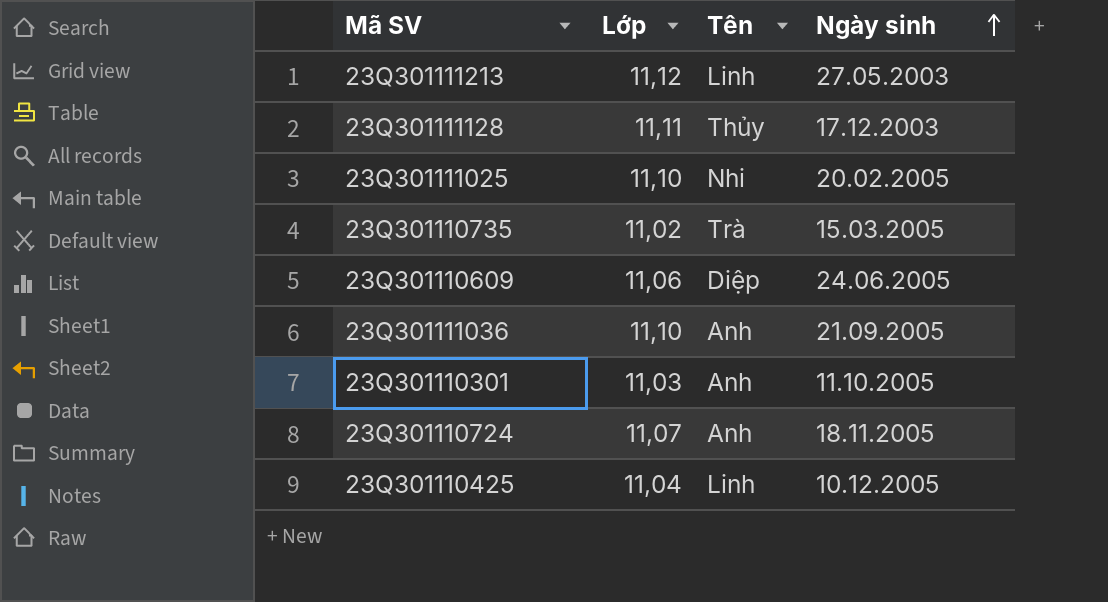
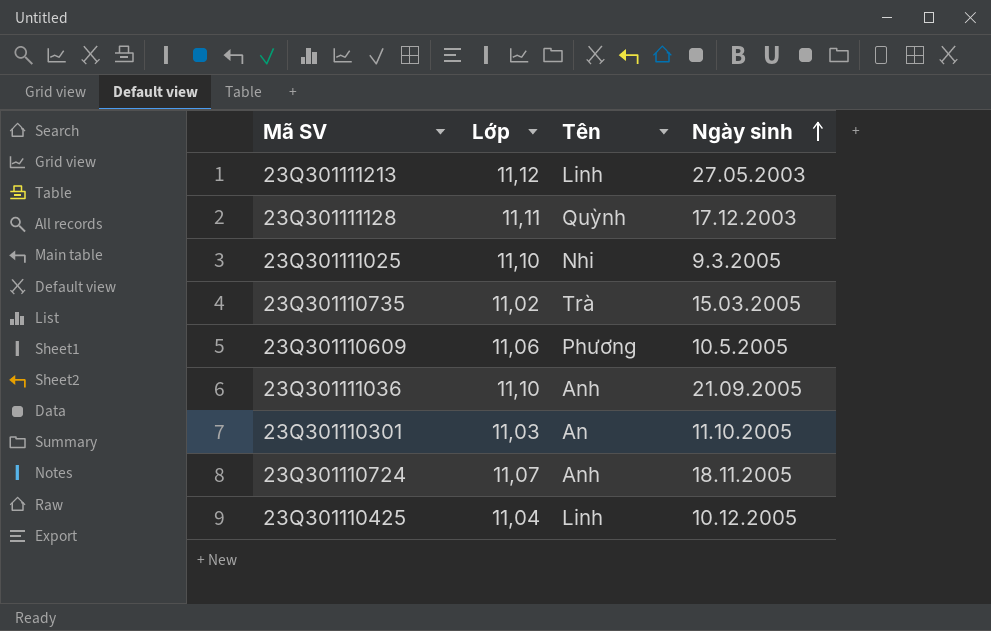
23Q301111128 | Tên: Thủy -> Quỳnh
23Q301111025 | Ngày sinh: 20.02.2005 -> 9.3.2005
23Q301110609 | Tên: Diệp -> Phương
23Q301110609 | Ngày sinh: 24.06.2005 -> 10.5.2005
23Q301110301 | Tên: Anh -> An

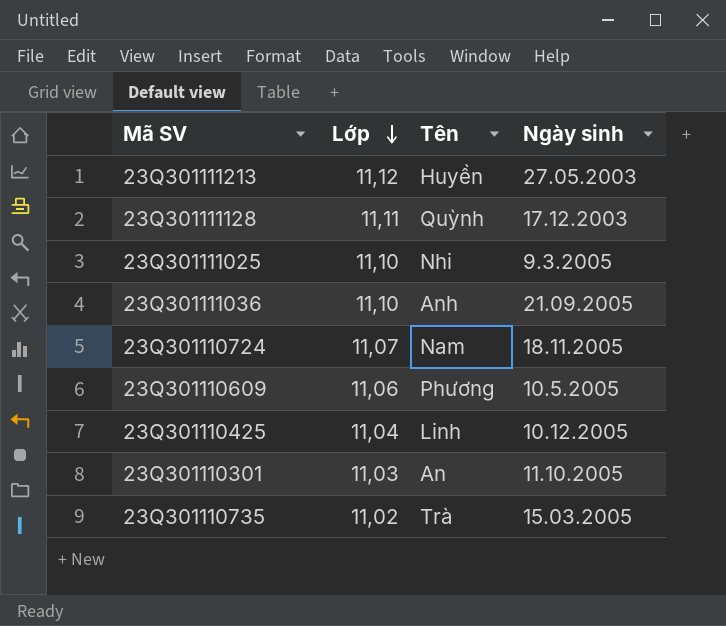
row order: Ngày sinh ascending -> Lớp descending
23Q301111213 | Tên: Linh -> Huyền
23Q301110724 | Tên: Anh -> Nam

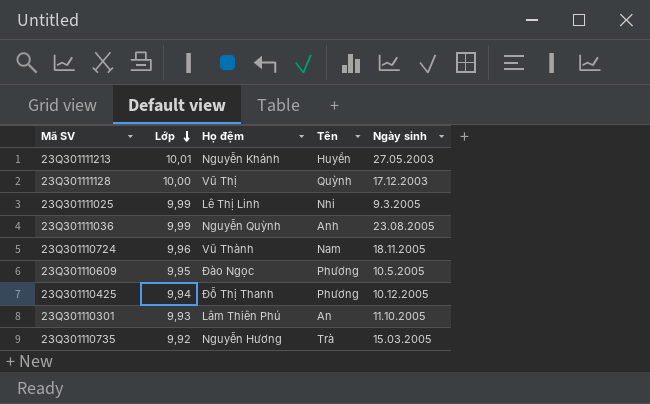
column Họ đệm | position: none -> 3
23Q301111213 | Lớp: 11,12 -> 10,01
23Q301111128 | Lớp: 11,11 -> 10,00
23Q301111025 | Lớp: 11,10 -> 9,99
23Q301111036 | Lớp: 11,10 -> 9,99
23Q301111036 | Ngày sinh: 21.09.2005 -> 23.08.2005
23Q301110724 | Lớp: 11,07 -> 9,96
23Q301110609 | Lớp: 11,06 -> 9,95
23Q301110425 | Lớp: 11,04 -> 9,94
23Q301110425 | Tên: Linh -> Phương
23Q301110301 | Lớp: 11,03 -> 9,93
23Q301110735 | Lớp: 11,02 -> 9,92

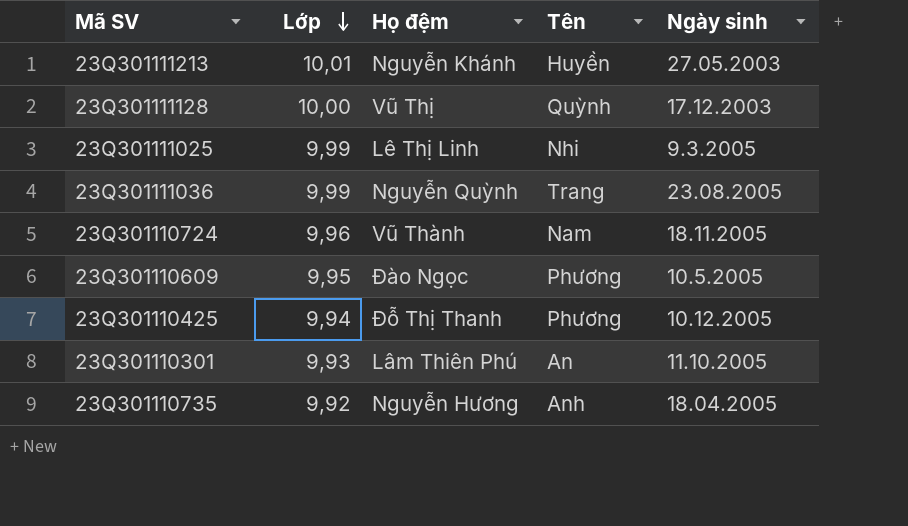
23Q301111036 | Tên: Anh -> Trang
23Q301110735 | Tên: Trà -> Anh
23Q301110735 | Ngày sinh: 15.03.2005 -> 18.04.2005

